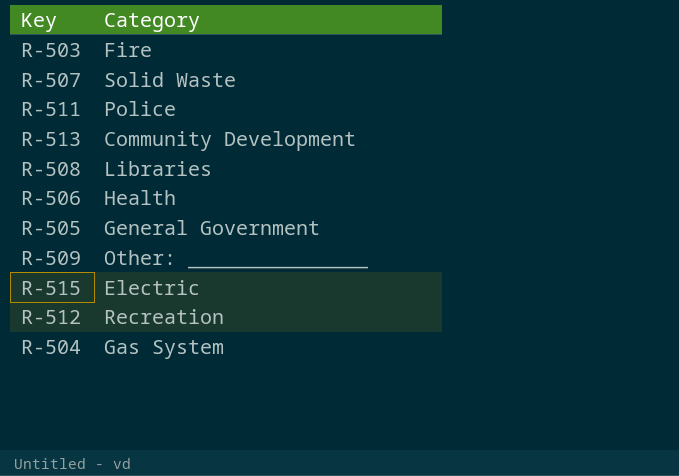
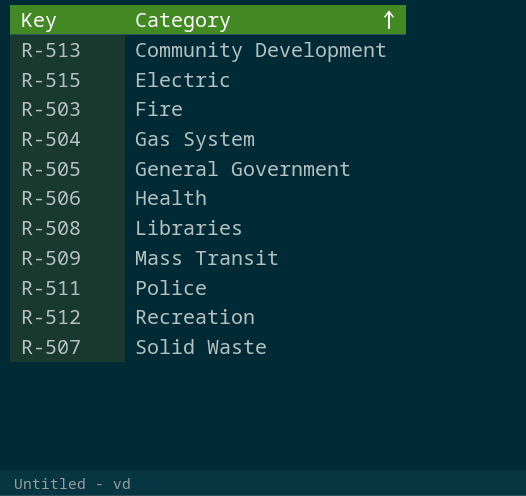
row order: none -> Category ascending
R-509 | Category: Other: _______________ -> Mass Transit

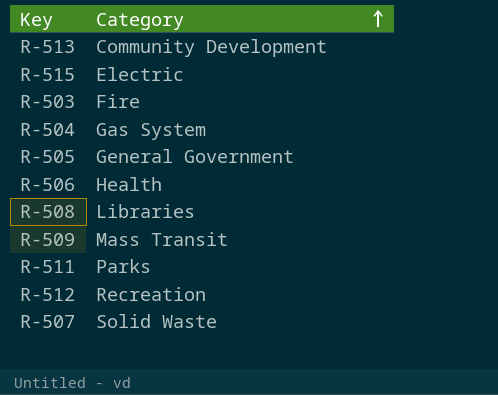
R-511 | Category: Police -> Parks

